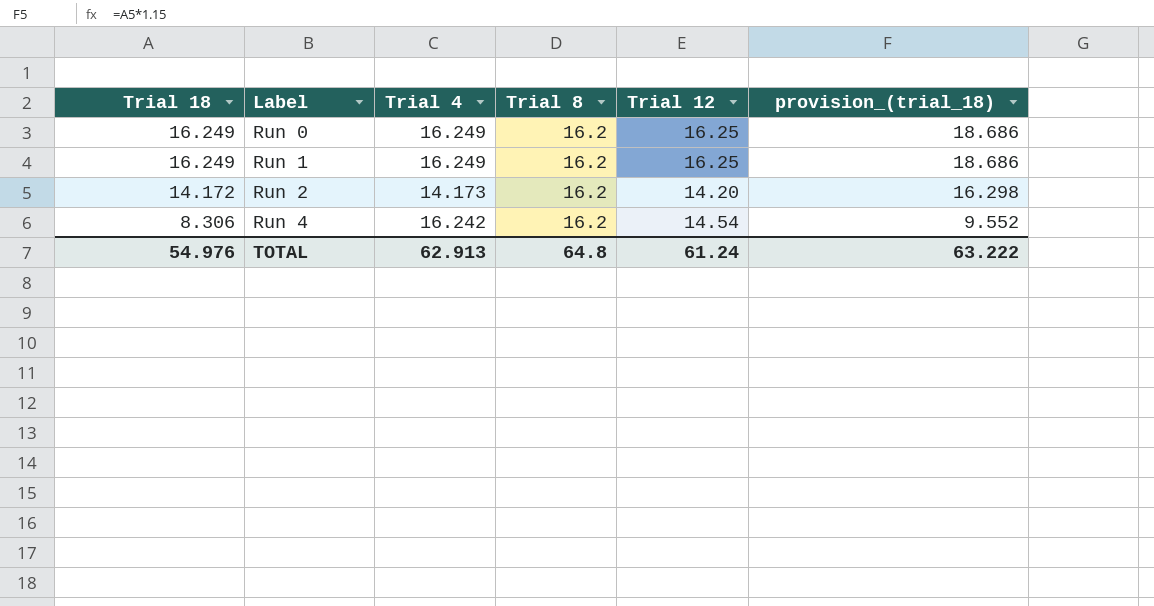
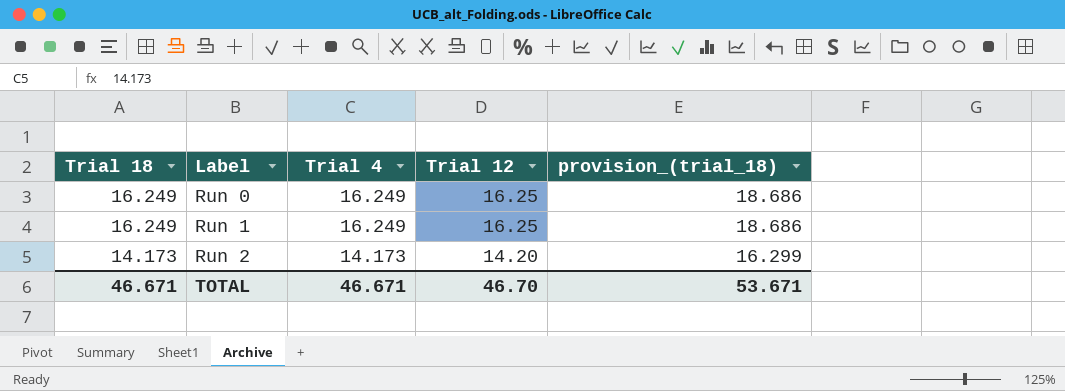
column Trial 8 | position: 4 -> none
row Run 4: 8.306 | 16.242 | 16.2 | 14.54 | 9.552 -> none
Run 2 | Trial 18: 14.172 -> 14.173
Run 2 | provision_(trial_18): 16.298 -> 16.299
TOTAL | Trial 18: 54.976 -> 46.671
TOTAL | Trial 4: 62.913 -> 46.671
TOTAL | Trial 12: 61.24 -> 46.70
TOTAL | provision_(trial_18): 63.222 -> 53.671

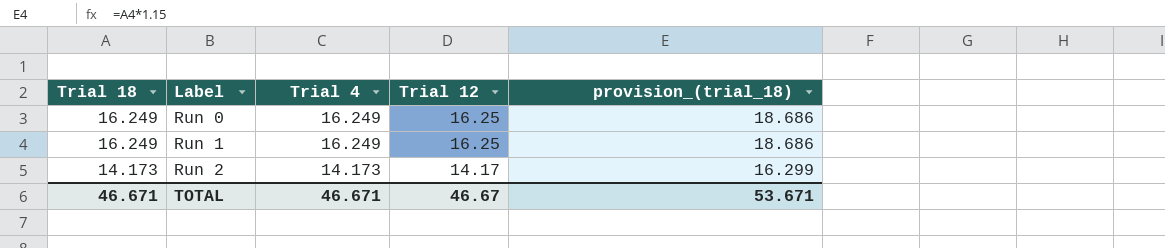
Run 2 | Trial 12: 14.20 -> 14.17
TOTAL | Trial 12: 46.70 -> 46.67

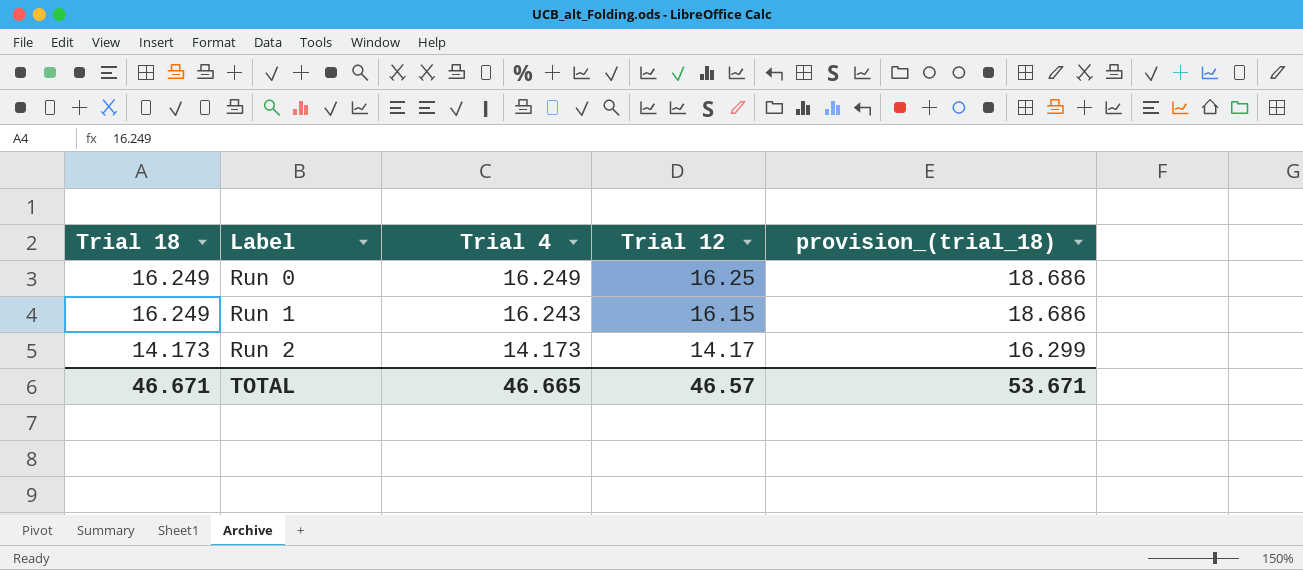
Run 1 | Trial 4: 16.249 -> 16.243
Run 1 | Trial 12: 16.25 -> 16.15
TOTAL | Trial 4: 46.671 -> 46.665
TOTAL | Trial 12: 46.67 -> 46.57

